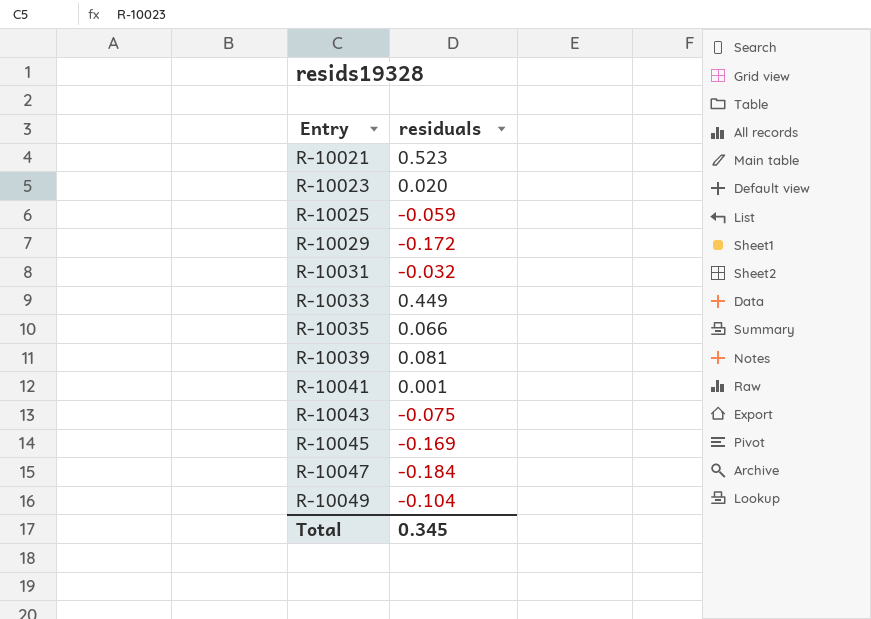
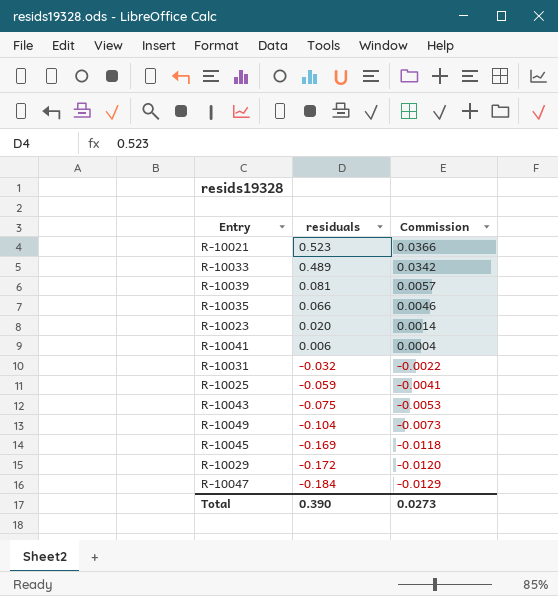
row order: Entry ascending -> residuals descending
column Commission | formula: none -> [residuals] * 0.07
R-10033 | residuals: 0.449 -> 0.489
R-10041 | residuals: 0.001 -> 0.006
Total | residuals: 0.345 -> 0.390

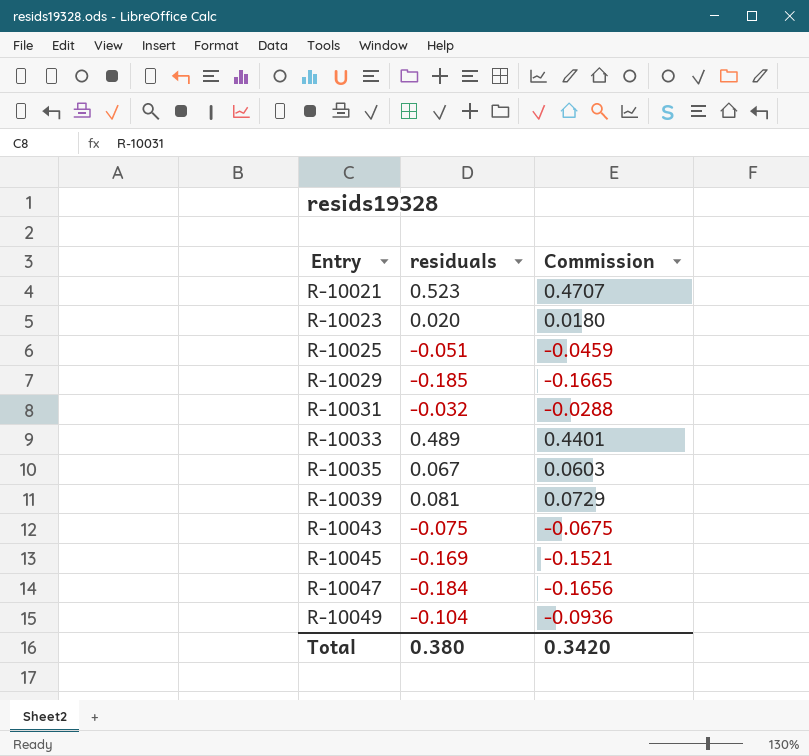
row order: residuals descending -> Entry ascending
column Commission | formula: [residuals] * 0.07 -> [residuals] * 0.9
row R-10041: 0.006 | 0.0004 -> none
R-10025 | residuals: -0.059 -> -0.051
R-10029 | residuals: -0.172 -> -0.185
R-10035 | residuals: 0.066 -> 0.067
Total | residuals: 0.390 -> 0.380
Total | Commission: 0.0273 -> 0.3420

